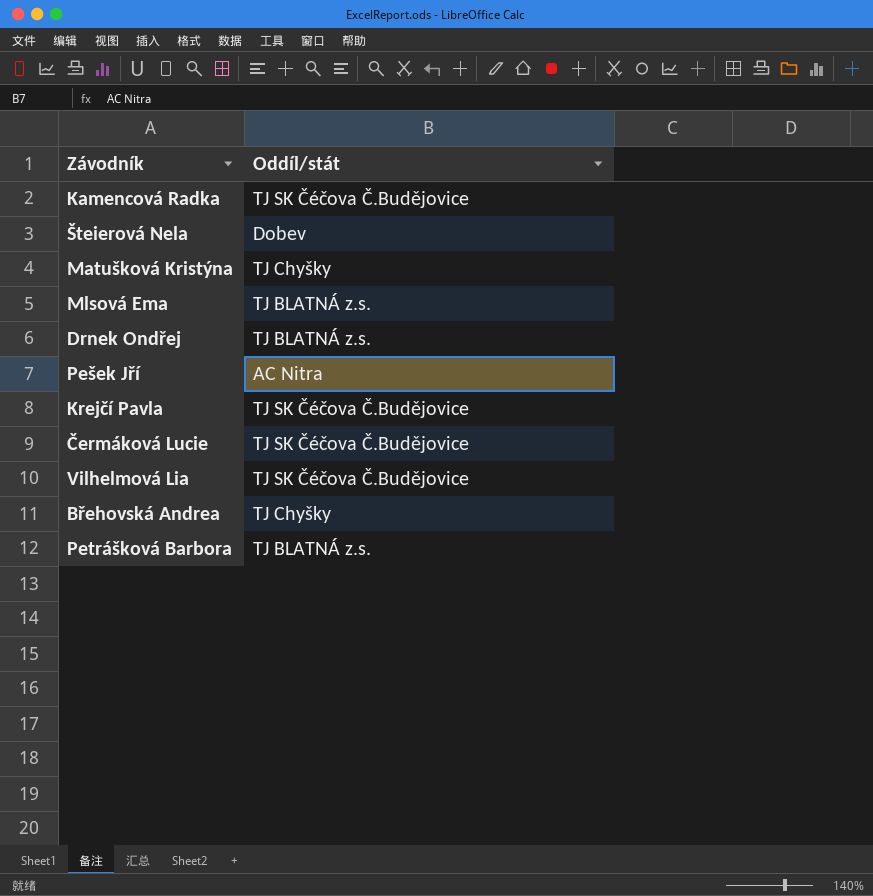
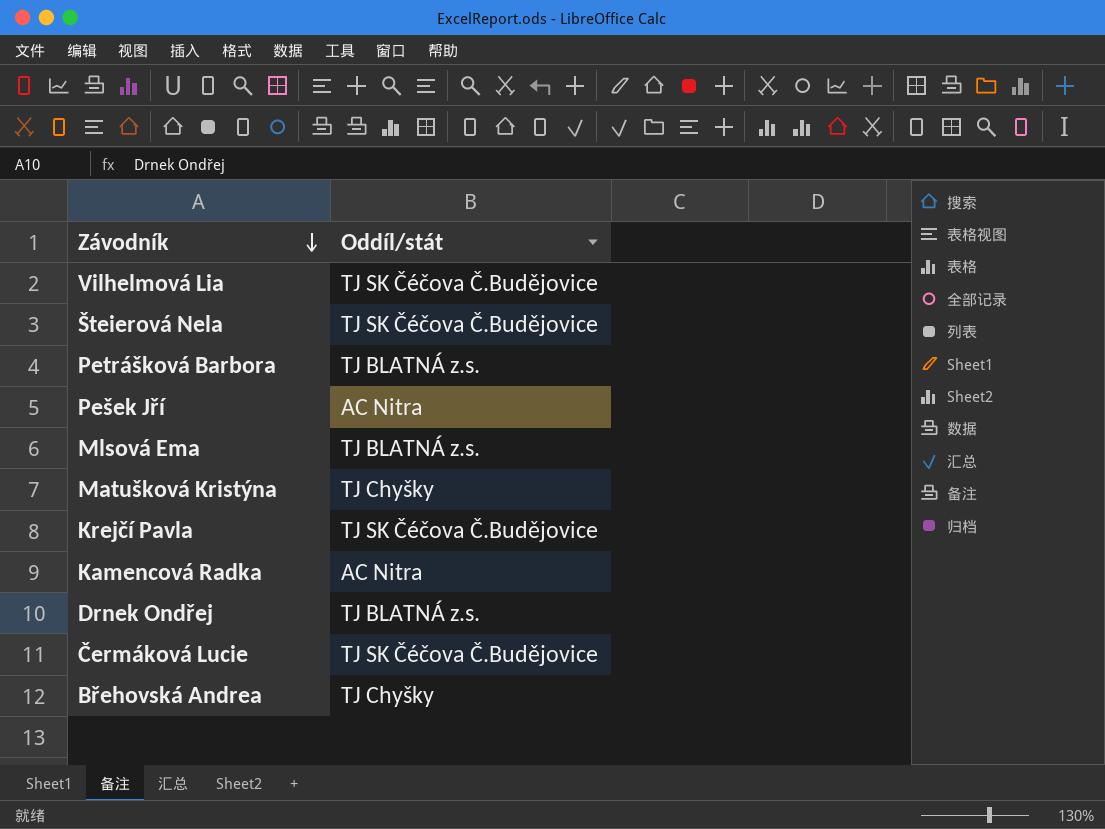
row order: none -> Závodník descending
Šteierová Nela | Oddíl/stát: Dobev -> TJ SK Čéčova Č.Budějovice
Kamencová Radka | Oddíl/stát: TJ SK Čéčova Č.Budějovice -> AC Nitra

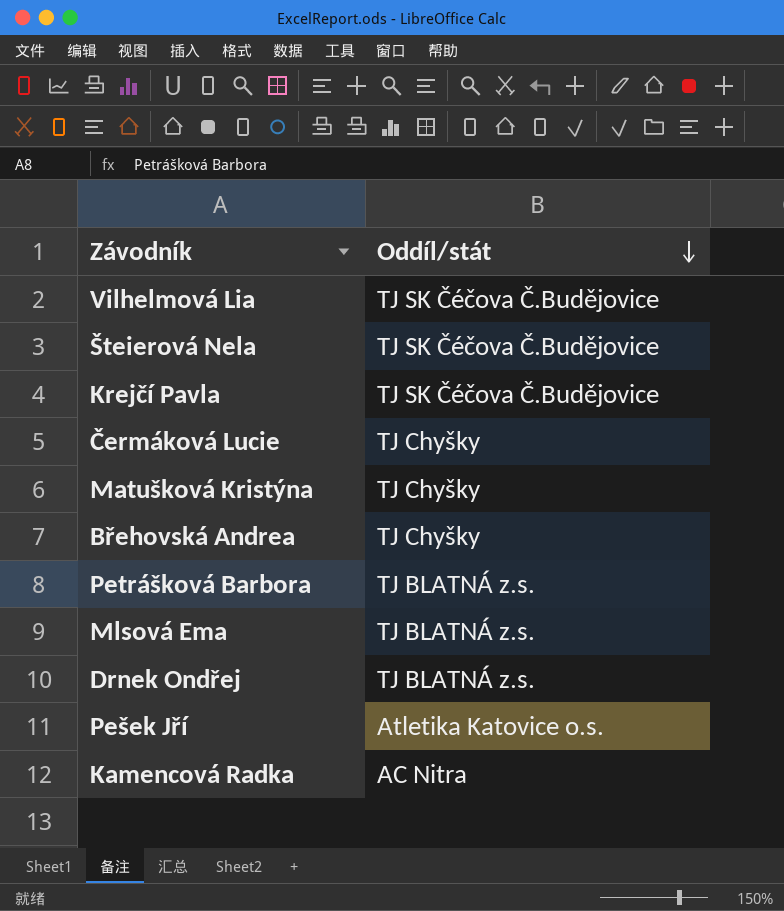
row order: Závodník descending -> Oddíl/stát descending
Čermáková Lucie | Oddíl/stát: TJ SK Čéčova Č.Budějovice -> TJ Chyšky
Pešek Jří | Oddíl/stát: AC Nitra -> Atletika Katovice o.s.

